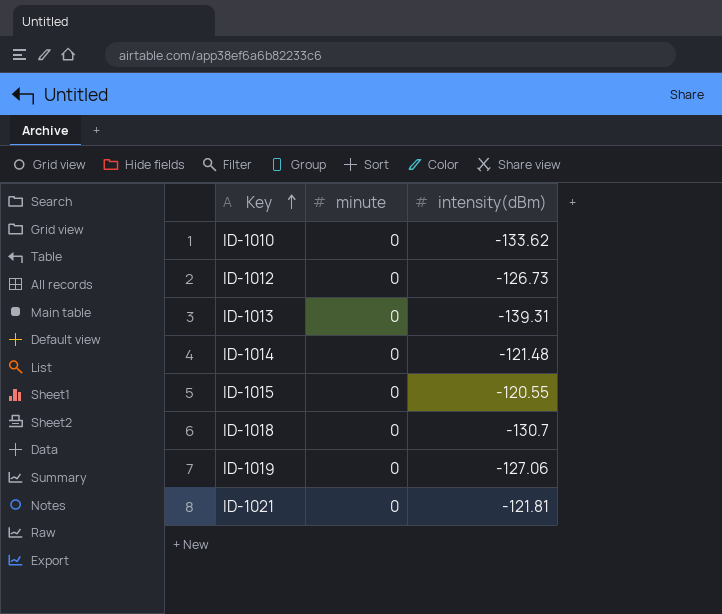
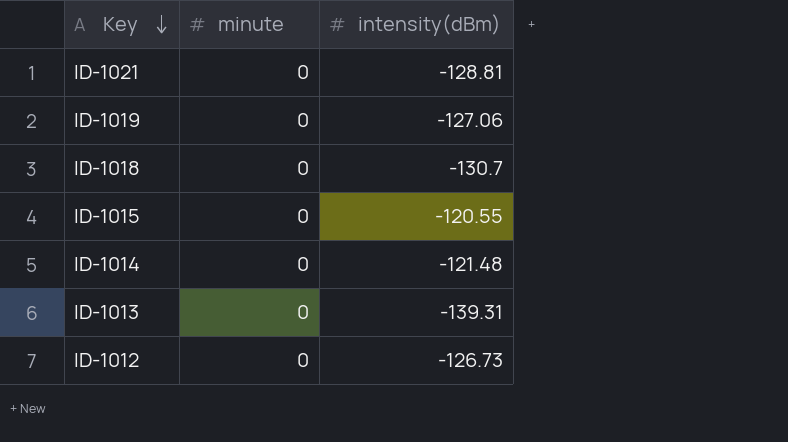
row order: Key ascending -> Key descending
row ID-1010: 0 | -133.62 -> none
ID-1021 | intensity(dBm): -121.81 -> -128.81

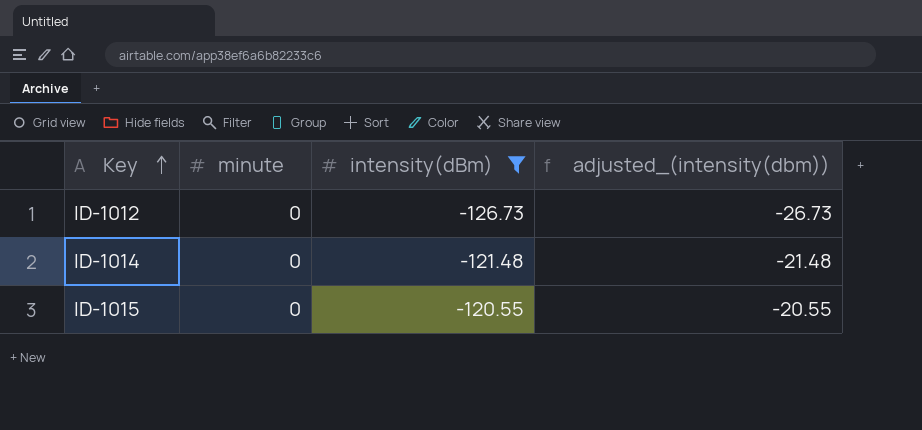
filter: none -> intensity(dBm) >= -126.73
row order: Key descending -> Key ascending
column adjusted_(intensity(dbm)) | formula: none -> [intensity(dBm)] + 100

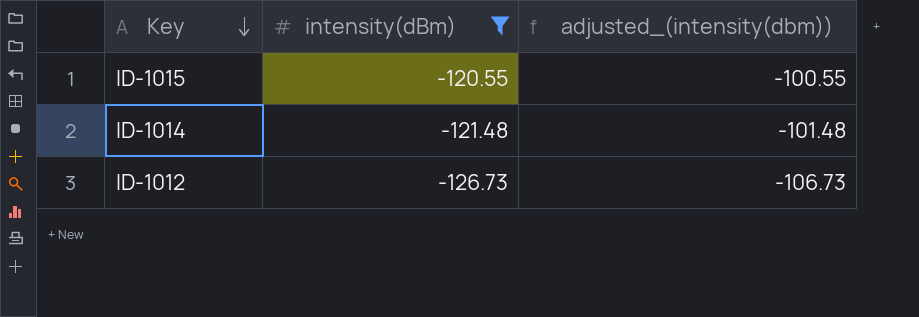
row order: Key ascending -> Key descending
column minute | position: 2 -> none
column adjusted_(intensity(dbm)) | formula: [intensity(dBm)] + 100 -> [intensity(dBm)] + 20

